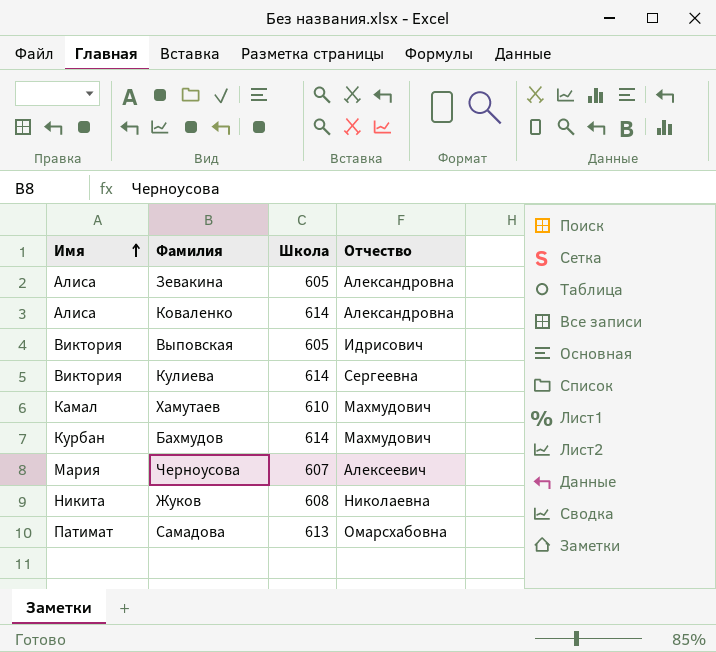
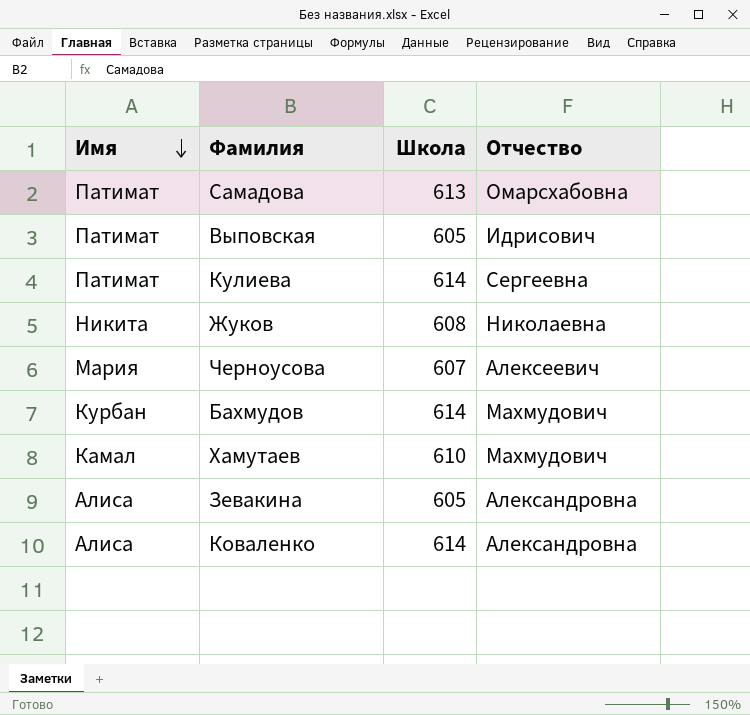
row order: Имя ascending -> Имя descending
Выповская | Имя: Виктория -> Патимат
Кулиева | Имя: Виктория -> Патимат

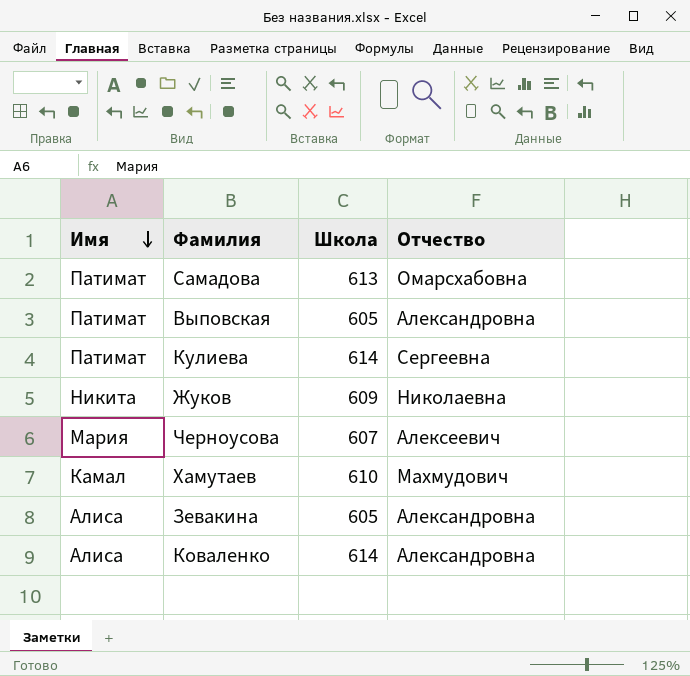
row Бахмудов: Курбан | 614 | Махмудович -> none
Выповская | Отчество: Идрисович -> Александровна
Жуков | Школа: 608 -> 609

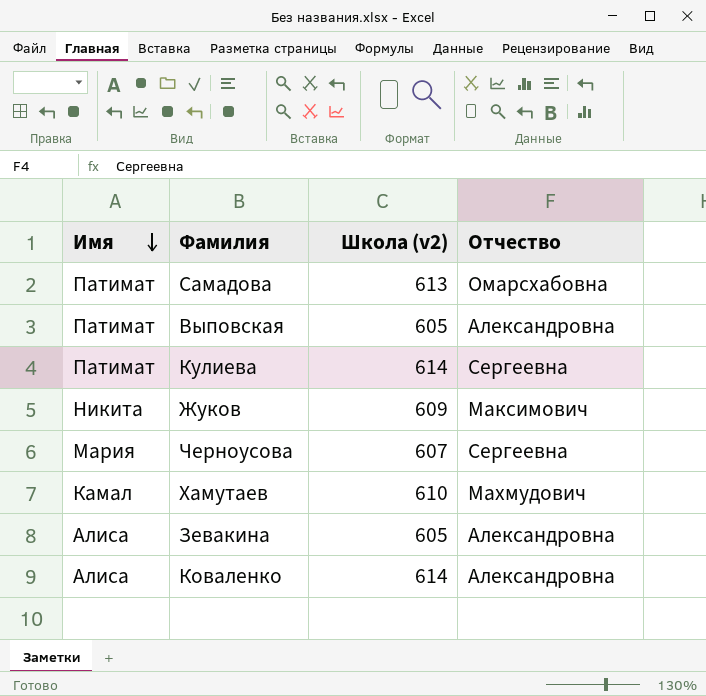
column name: Школа -> Школа (v2)
Жуков | Отчество: Николаевна -> Максимович
Черноусова | Отчество: Алексеевич -> Сергеевна

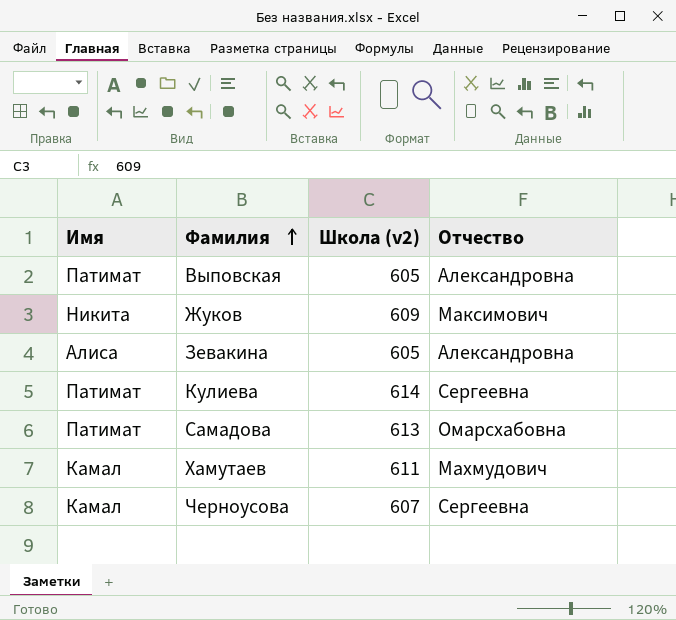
row order: Имя descending -> Фамилия ascending
row Коваленко: Алиса | 614 | Александровна -> none
Хамутаев | Школа (v2): 610 -> 611
Черноусова | Имя: Мария -> Камал

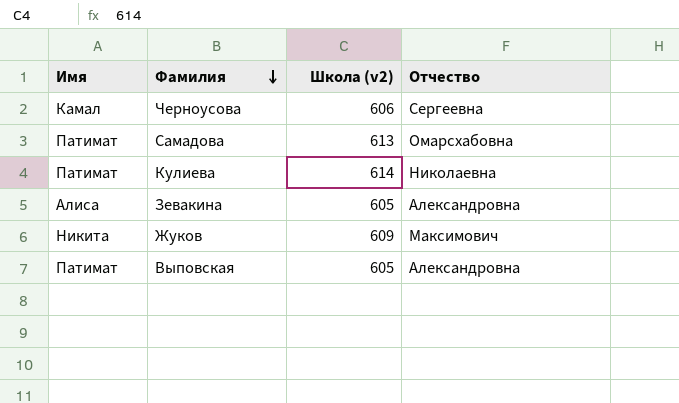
row order: Фамилия ascending -> Фамилия descending
row Хамутаев: Камал | 611 | Махмудович -> none
Черноусова | Школа (v2): 607 -> 606
Кулиева | Отчество: Сергеевна -> Николаевна

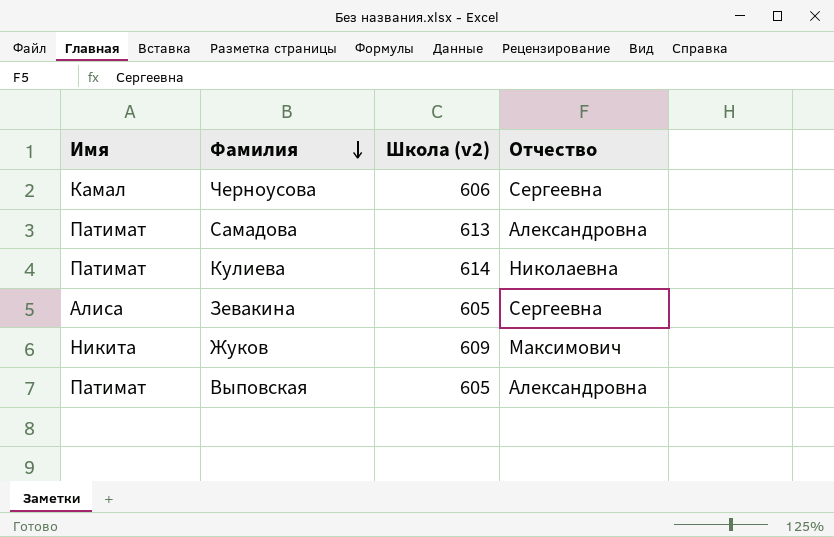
Самадова | Отчество: Омарсхабовна -> Александровна
Зевакина | Отчество: Александровна -> Сергеевна

